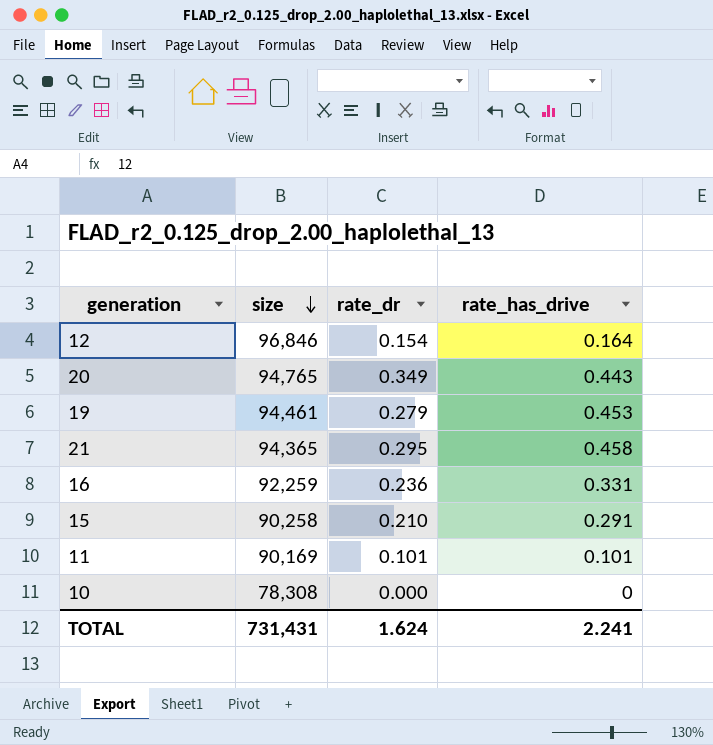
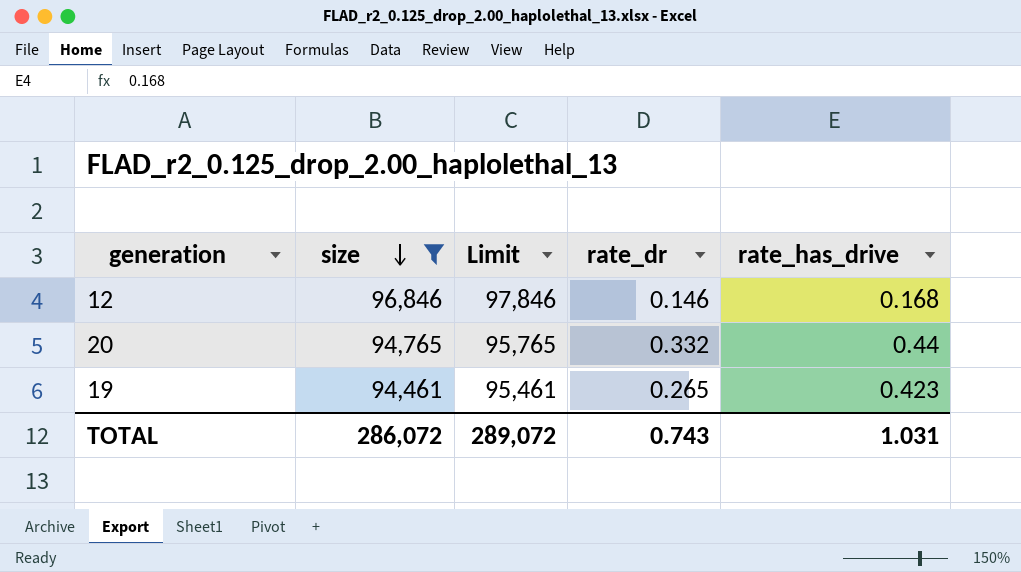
filter: none -> size >= 94,461
column Limit | formula: none -> [size] + 1000
12 | rate_dr: 0.154 -> 0.146
12 | rate_has_drive: 0.164 -> 0.168
20 | rate_dr: 0.349 -> 0.332
20 | rate_has_drive: 0.443 -> 0.44
19 | rate_dr: 0.279 -> 0.265
19 | rate_has_drive: 0.453 -> 0.423
TOTAL | size: 731,431 -> 286,072
TOTAL | rate_dr: 1.624 -> 0.743
TOTAL | rate_has_drive: 2.241 -> 1.031

